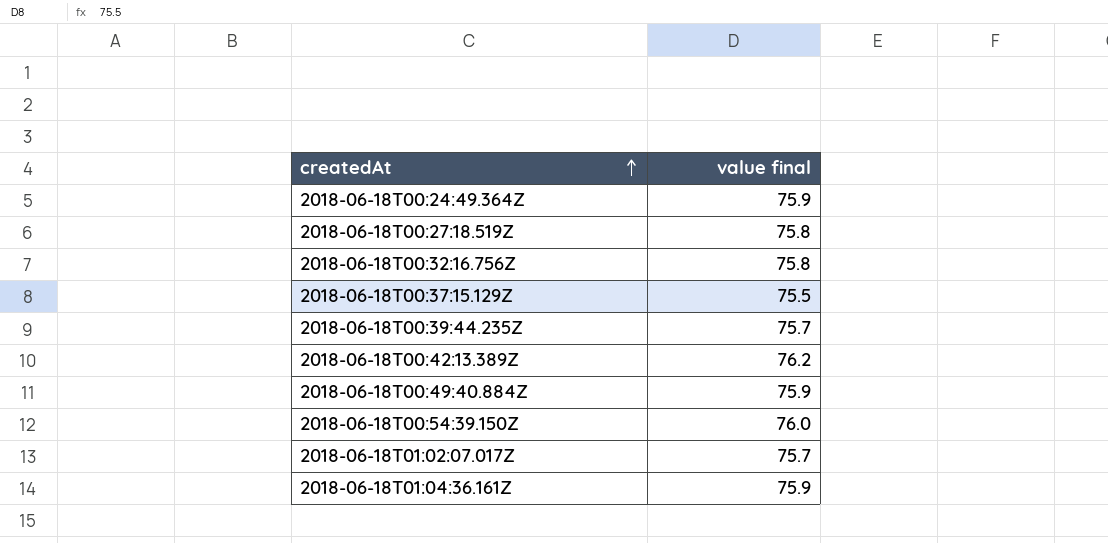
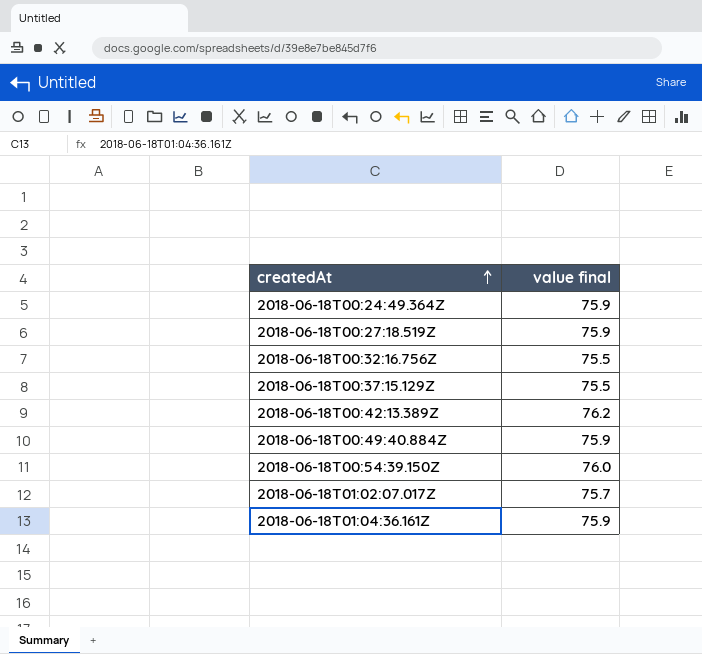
row 2018-06-18T00:39:44.235Z: 75.7 -> none
2018-06-18T00:27:18.519Z | value final: 75.8 -> 75.9
2018-06-18T00:32:16.756Z | value final: 75.8 -> 75.5

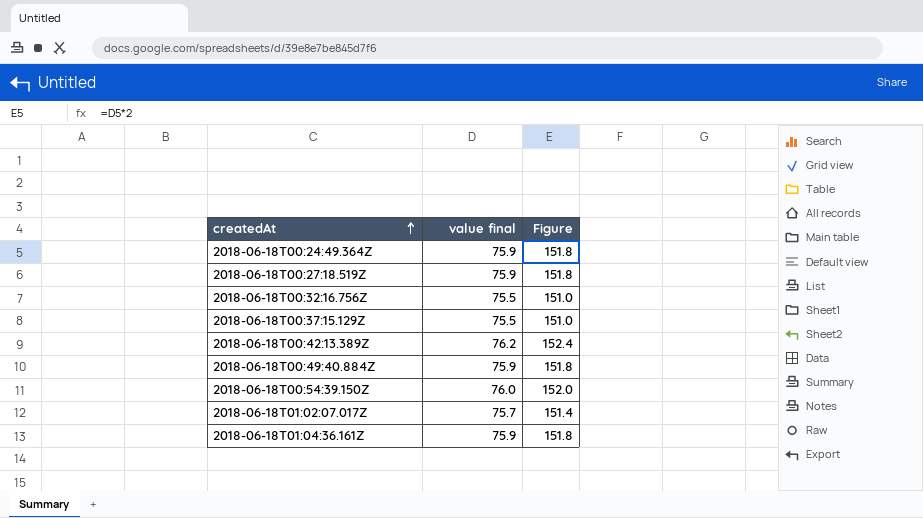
column Figure | formula: none -> [value final] * 2

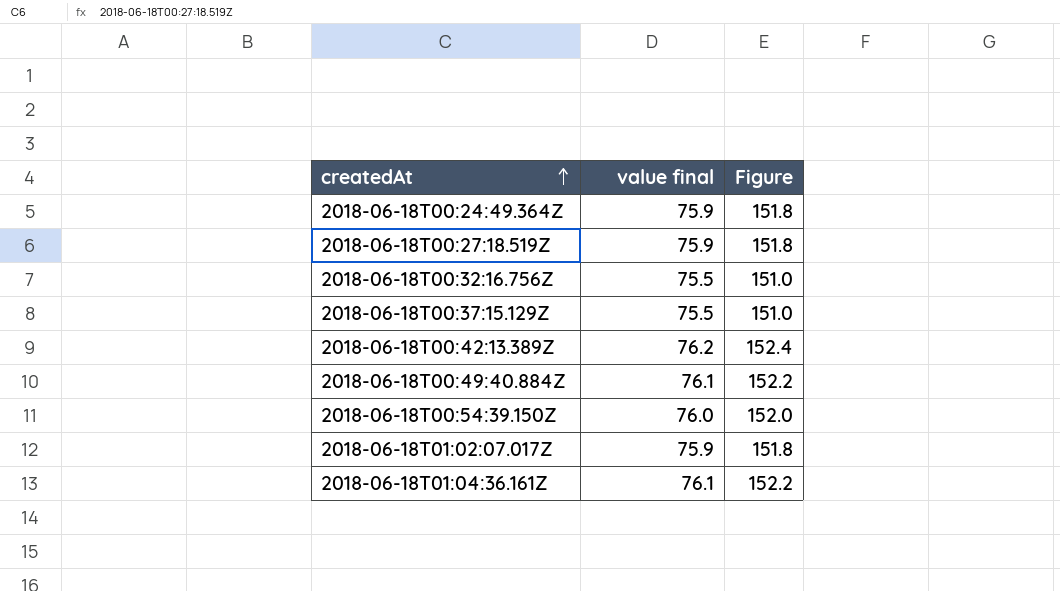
2018-06-18T00:49:40.884Z | value final: 75.9 -> 76.1
2018-06-18T00:49:40.884Z | Figure: 151.8 -> 152.2
2018-06-18T01:02:07.017Z | value final: 75.7 -> 75.9
2018-06-18T01:02:07.017Z | Figure: 151.4 -> 151.8
2018-06-18T01:04:36.161Z | value final: 75.9 -> 76.1
2018-06-18T01:04:36.161Z | Figure: 151.8 -> 152.2

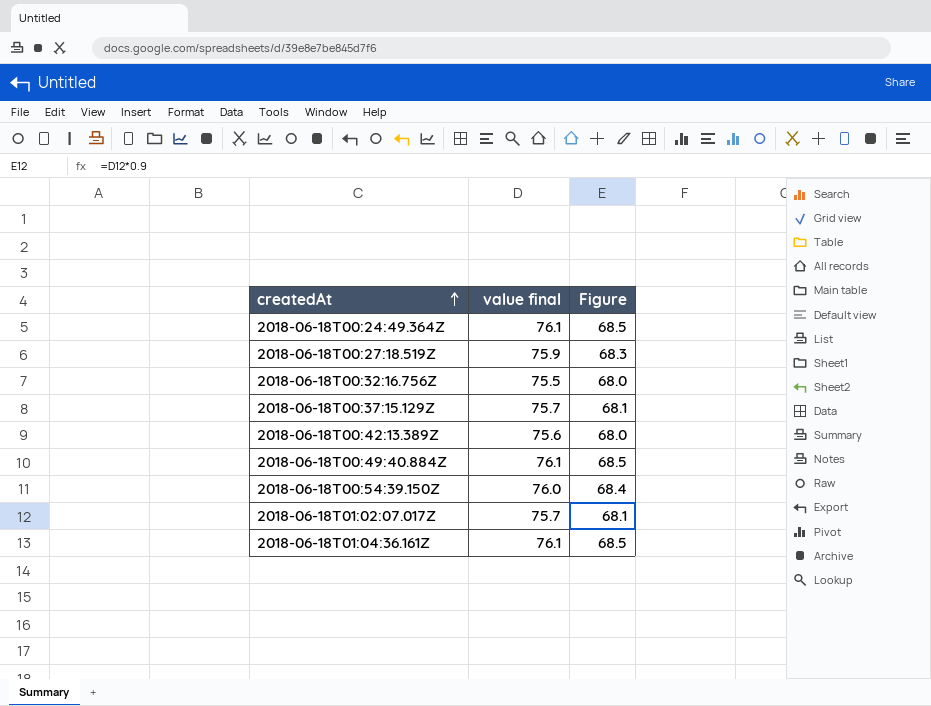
column Figure | formula: [value final] * 2 -> [value final] * 0.9
2018-06-18T00:24:49.364Z | value final: 75.9 -> 76.1
2018-06-18T00:37:15.129Z | value final: 75.5 -> 75.7
2018-06-18T00:42:13.389Z | value final: 76.2 -> 75.6
2018-06-18T01:02:07.017Z | value final: 75.9 -> 75.7

